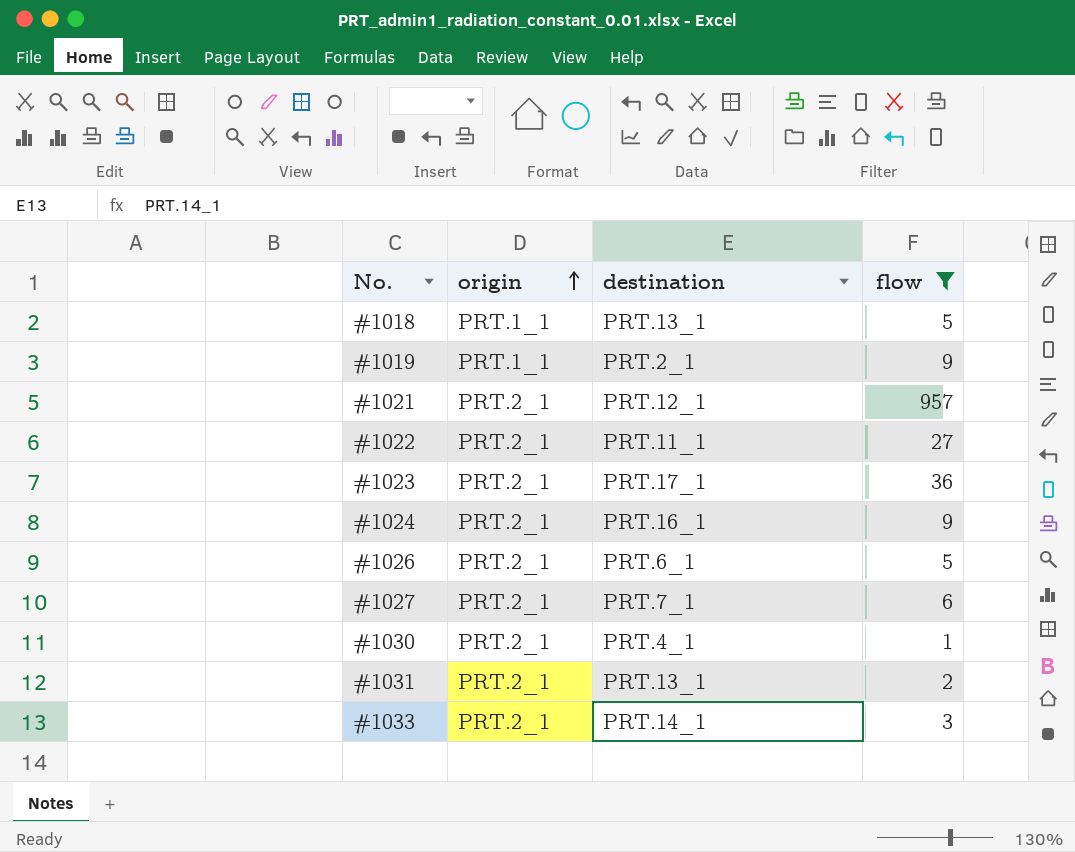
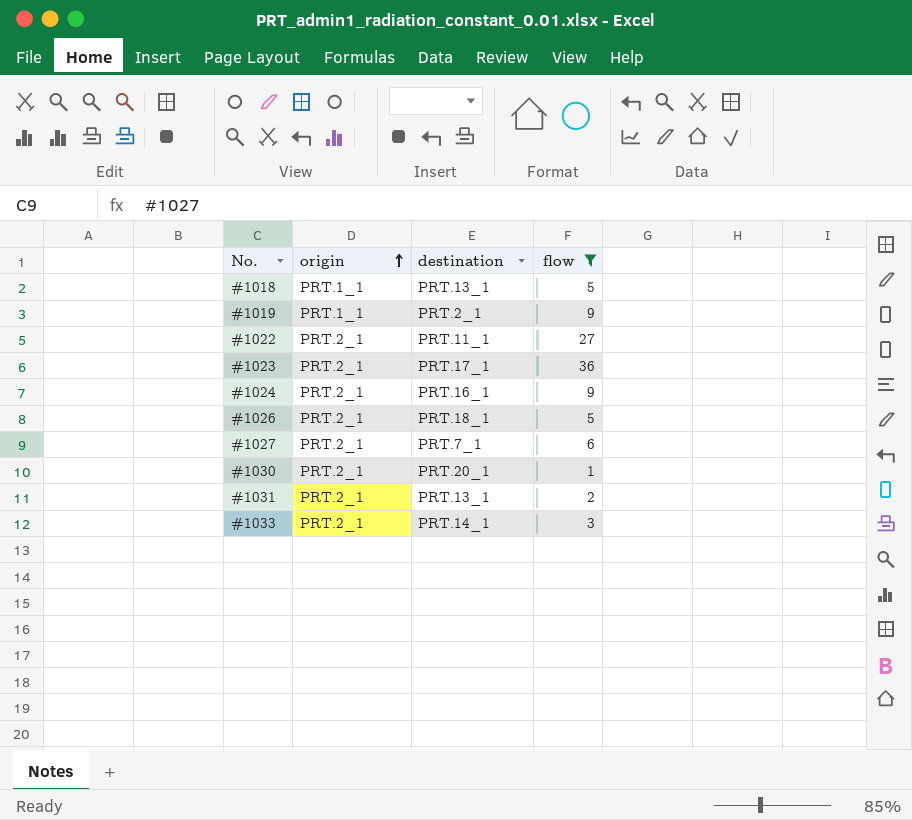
row #1021: PRT.2_1 | PRT.12_1 | 957 -> none
#1026 | destination: PRT.6_1 -> PRT.18_1
#1030 | destination: PRT.4_1 -> PRT.20_1

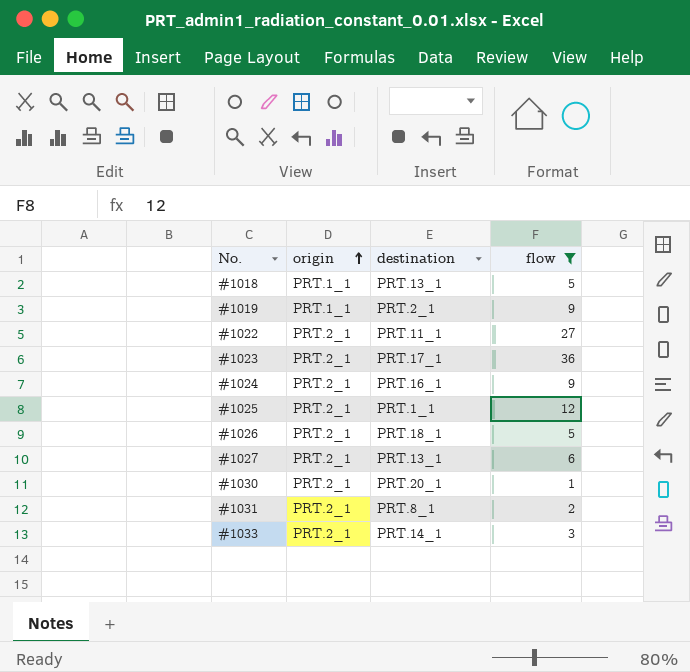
row #1025: none -> PRT.2_1 | PRT.1_1 | 12
#1027 | destination: PRT.7_1 -> PRT.13_1
#1031 | destination: PRT.13_1 -> PRT.8_1

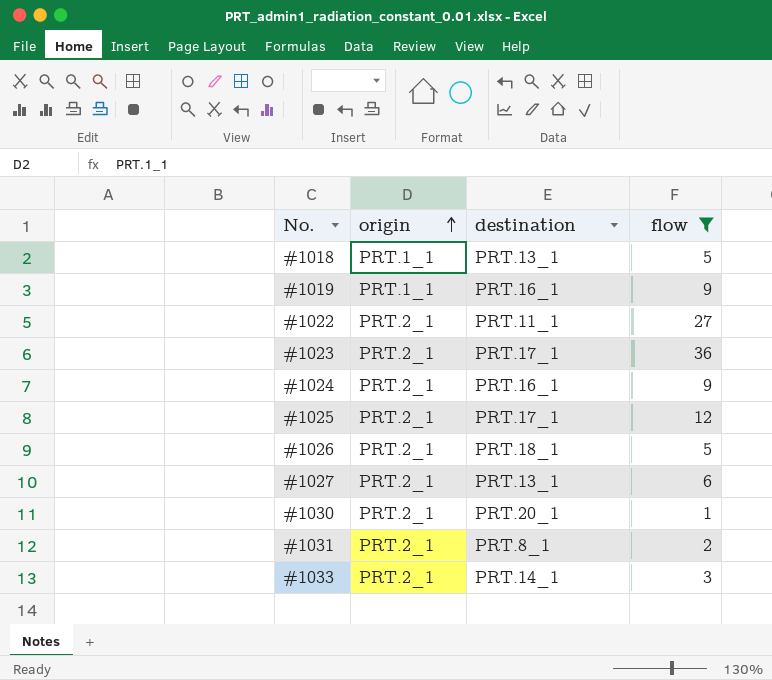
#1019 | destination: PRT.2_1 -> PRT.16_1
#1025 | destination: PRT.1_1 -> PRT.17_1

